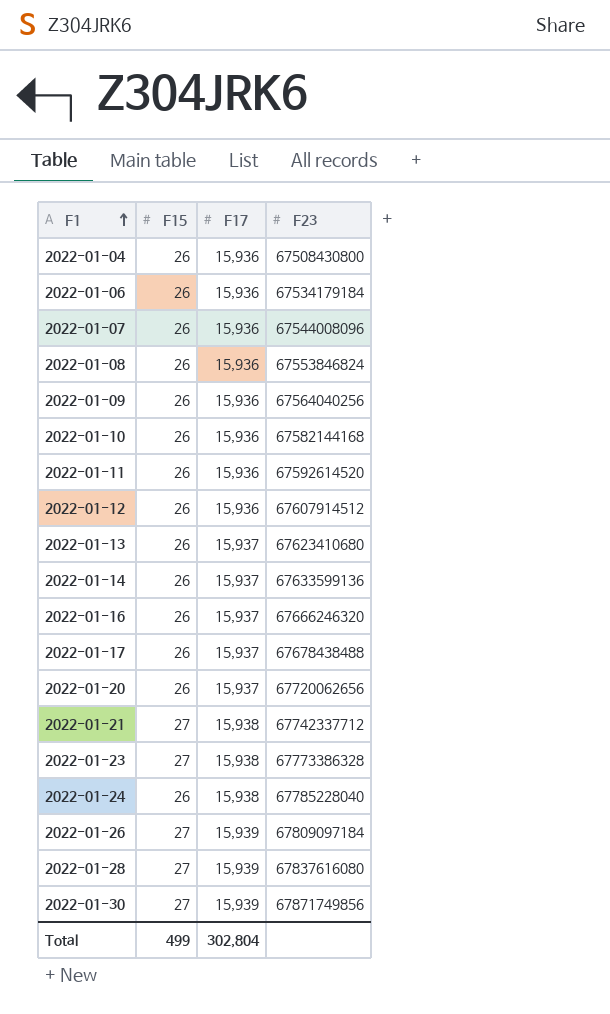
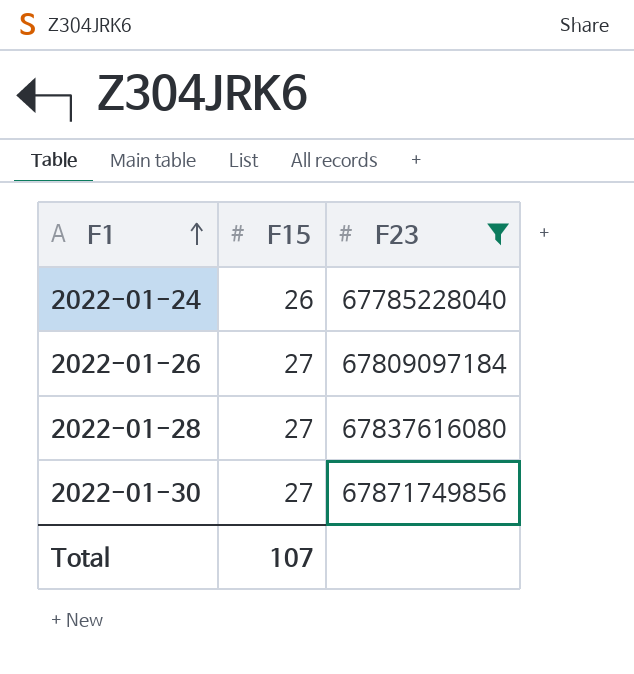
filter: none -> F23 >= 67785228040
column F17 | position: 3 -> none
Total | F15: 499 -> 107

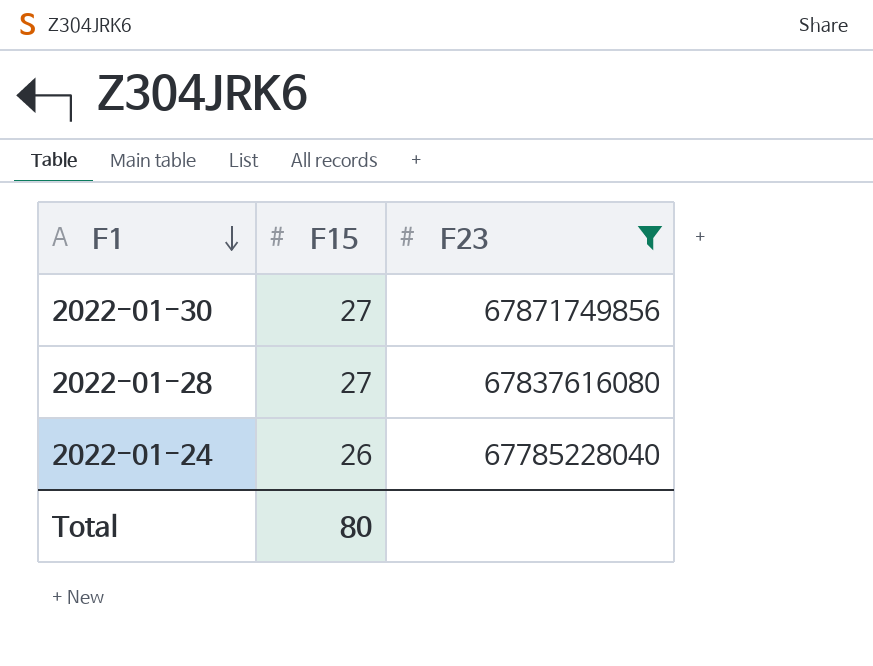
row order: F1 ascending -> F1 descending
row 2022-01-26: 27 | 67809097184 -> none
Total | F15: 107 -> 80

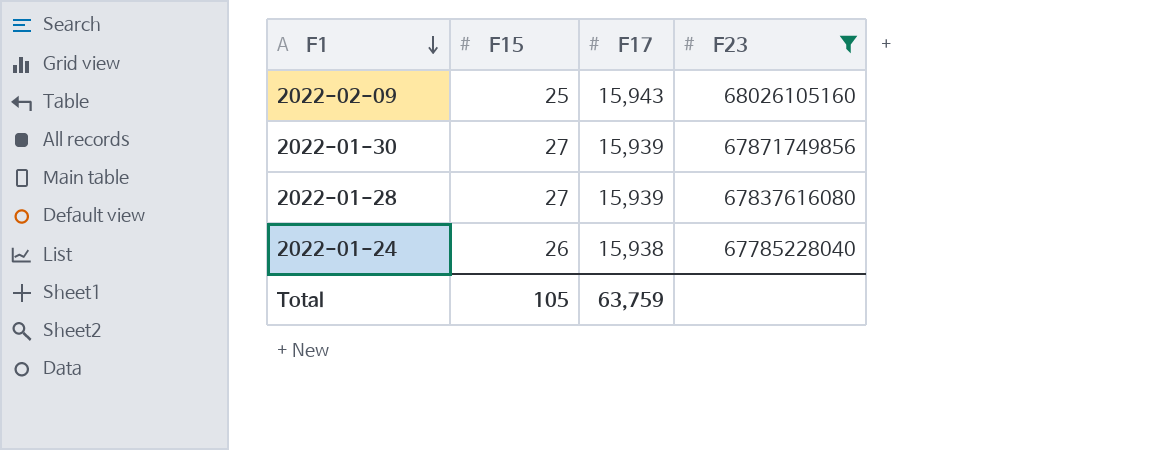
column F17 | position: none -> 3
row 2022-02-09: none -> 25 | 15,943 | 68026105160
Total | F15: 80 -> 105

